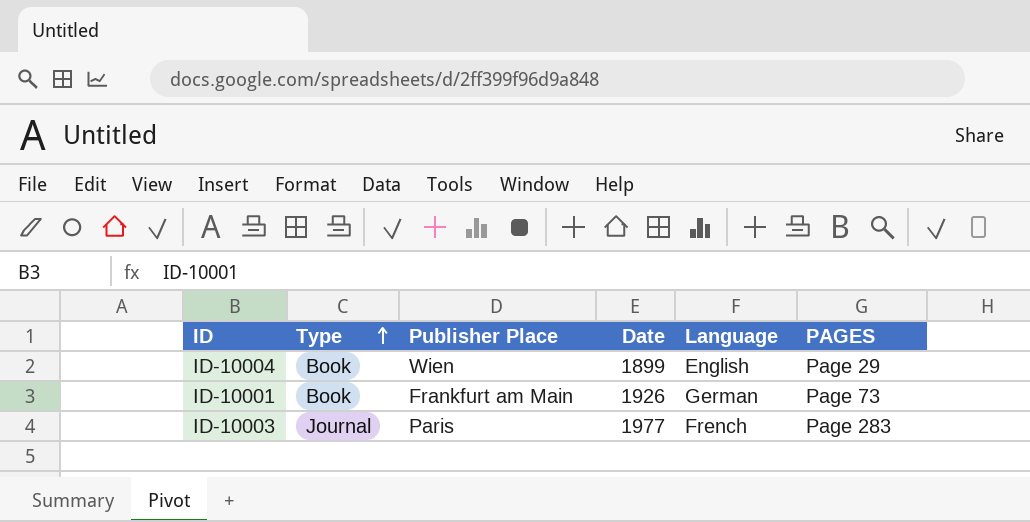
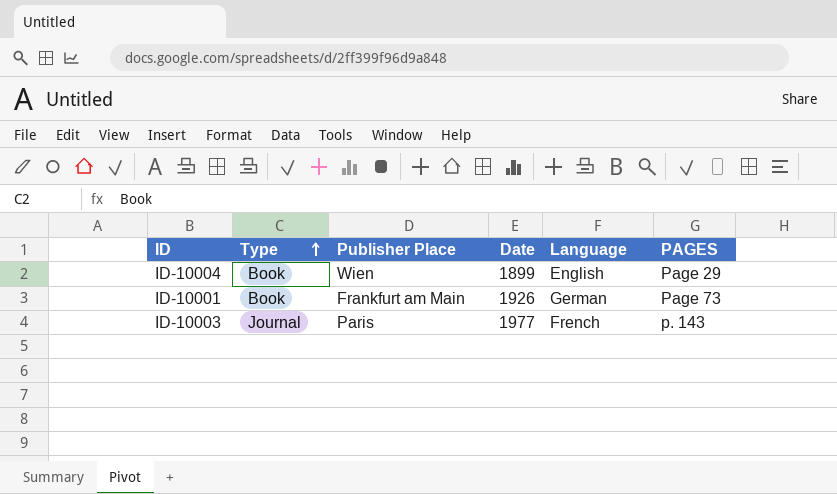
ID-10003 | PAGES: Page 283 -> p. 143

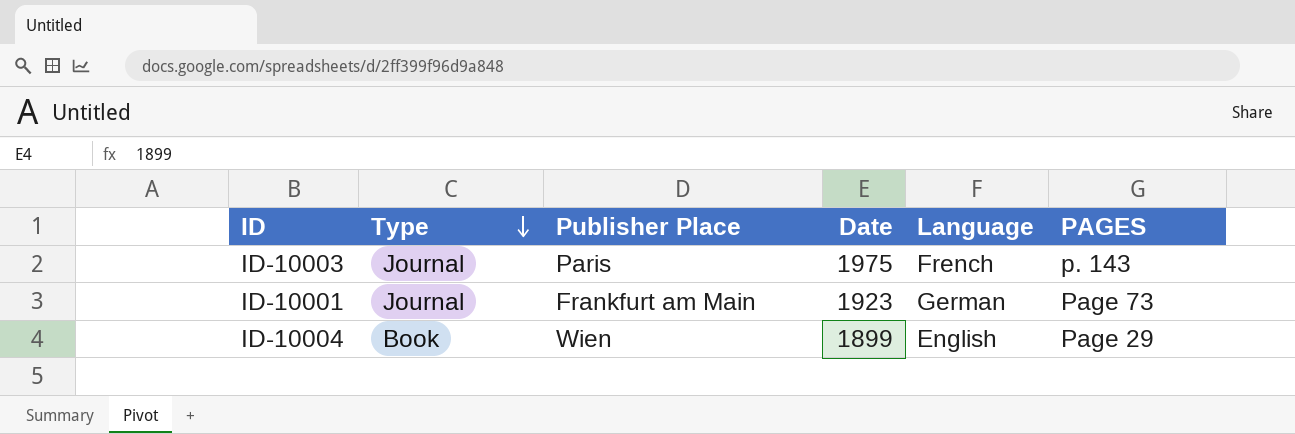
row order: Type ascending -> Type descending
ID-10003 | Date: 1977 -> 1975
ID-10001 | Type: Book -> Journal
ID-10001 | Date: 1926 -> 1923

